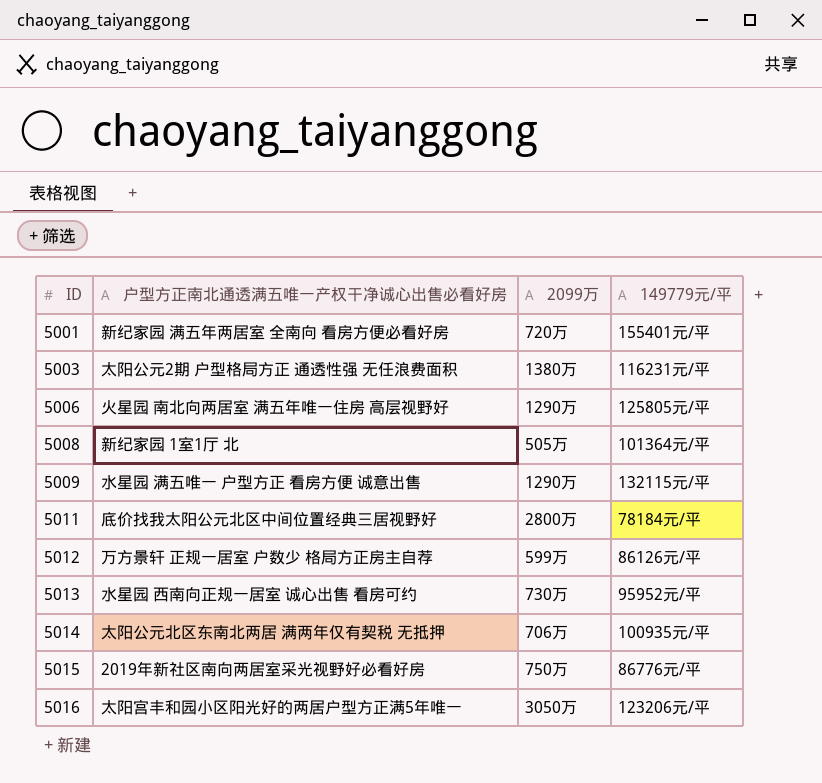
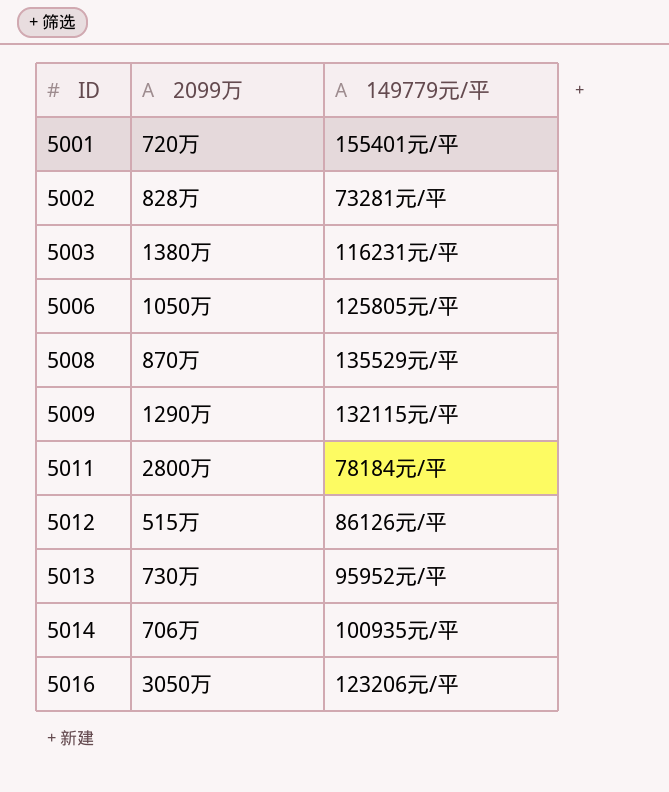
column 户型方正南北通透满五唯一产权干净诚心出售必看好房 | position: 2 -> none
row 5015: 2019年新社区南向两居室采光视野好必看好房 | 750万 | 86776元/平 -> none
row 5002: none -> 828万 | 73281元/平
5006 | 2099万: 1290万 -> 1050万
5008 | 2099万: 505万 -> 870万
5008 | 149779元/平: 101364元/平 -> 135529元/平
5012 | 2099万: 599万 -> 515万

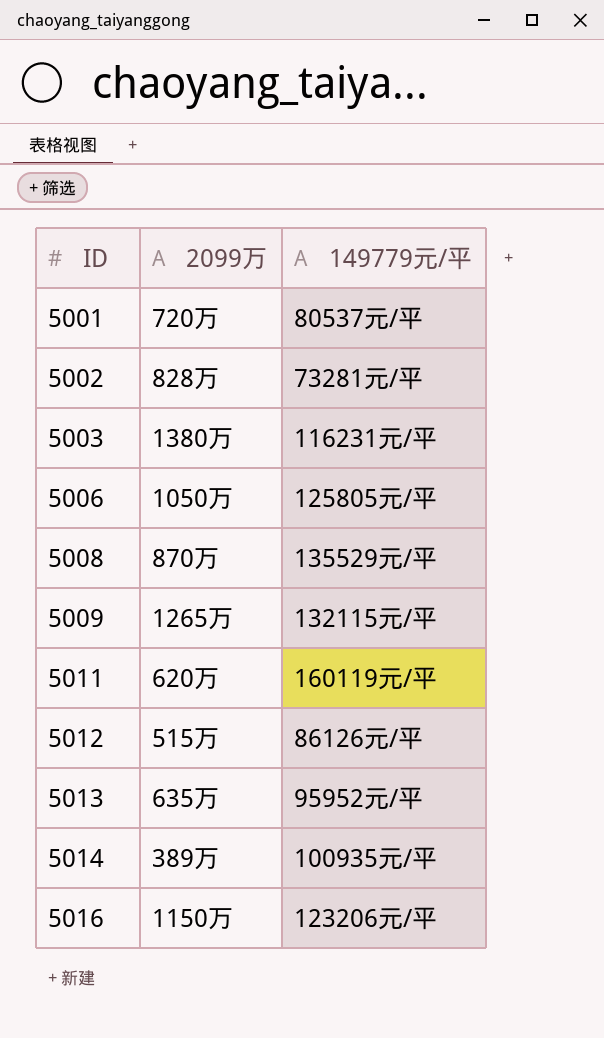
5001 | 149779元/平: 155401元/平 -> 80537元/平
5009 | 2099万: 1290万 -> 1265万
5011 | 2099万: 2800万 -> 620万
5011 | 149779元/平: 78184元/平 -> 160119元/平
5013 | 2099万: 730万 -> 635万
5014 | 2099万: 706万 -> 389万
5016 | 2099万: 3050万 -> 1150万

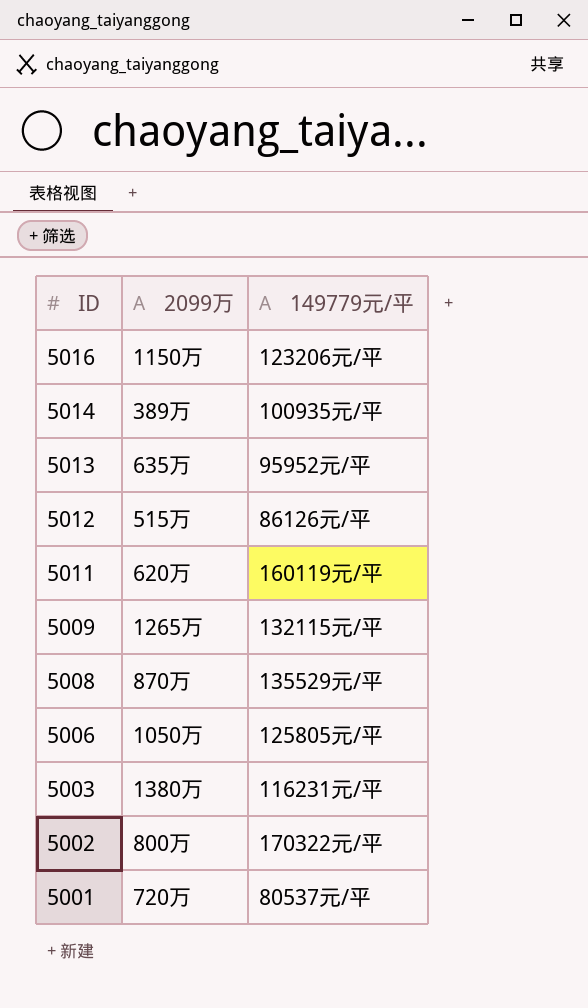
row order: ID ascending -> ID descending
5002 | 2099万: 828万 -> 800万
5002 | 149779元/平: 73281元/平 -> 170322元/平

